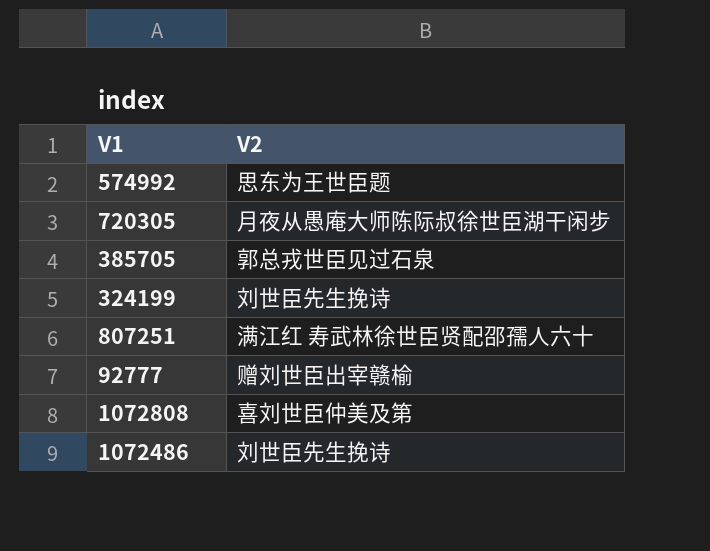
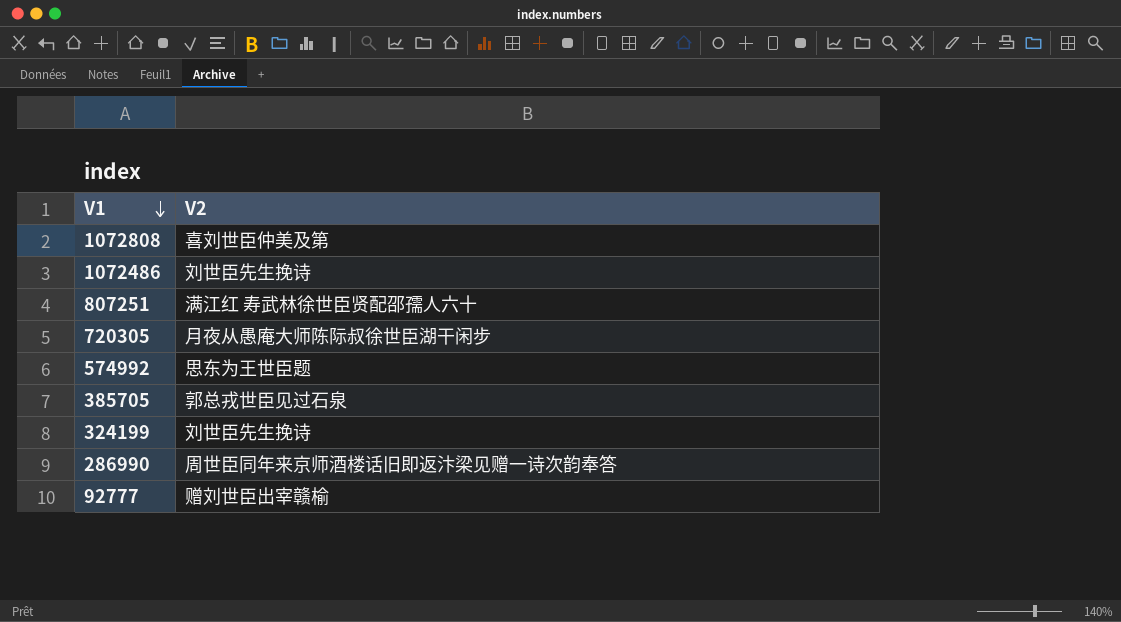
row order: none -> V1 descending
row 286990: none -> 周世臣同年来京师酒楼话旧即返汴梁见赠一诗次韵奉答

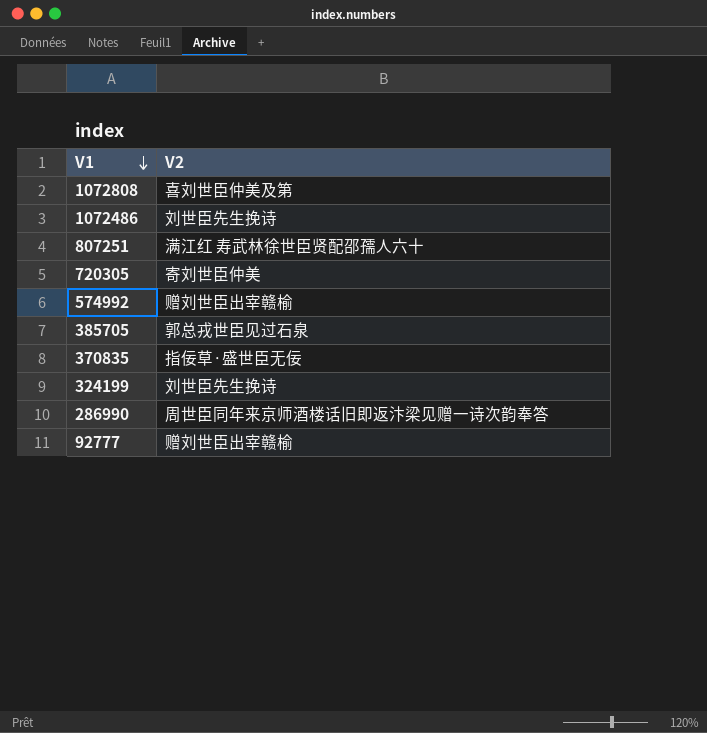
720305 | V2: 月夜从愚庵大师陈际叔徐世臣湖干闲步 -> 寄刘世臣仲美
574992 | V2: 思东为王世臣题 -> 赠刘世臣出宰赣榆
row 370835: none -> 指佞草·盛世臣无佞

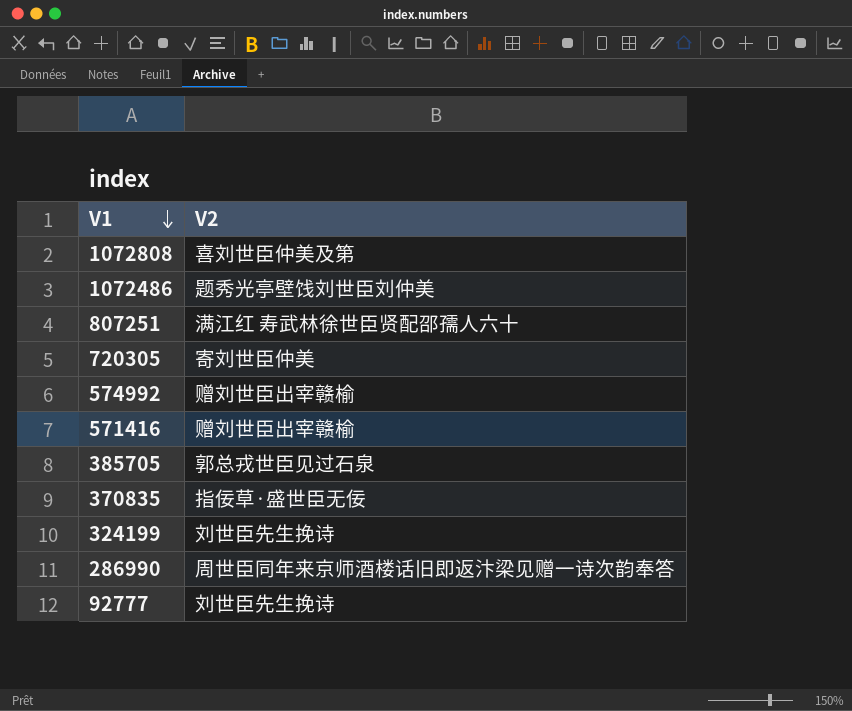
1072486 | V2: 刘世臣先生挽诗 -> 题秀光亭壁饯刘世臣刘仲美
row 571416: none -> 赠刘世臣出宰赣榆
92777 | V2: 赠刘世臣出宰赣榆 -> 刘世臣先生挽诗

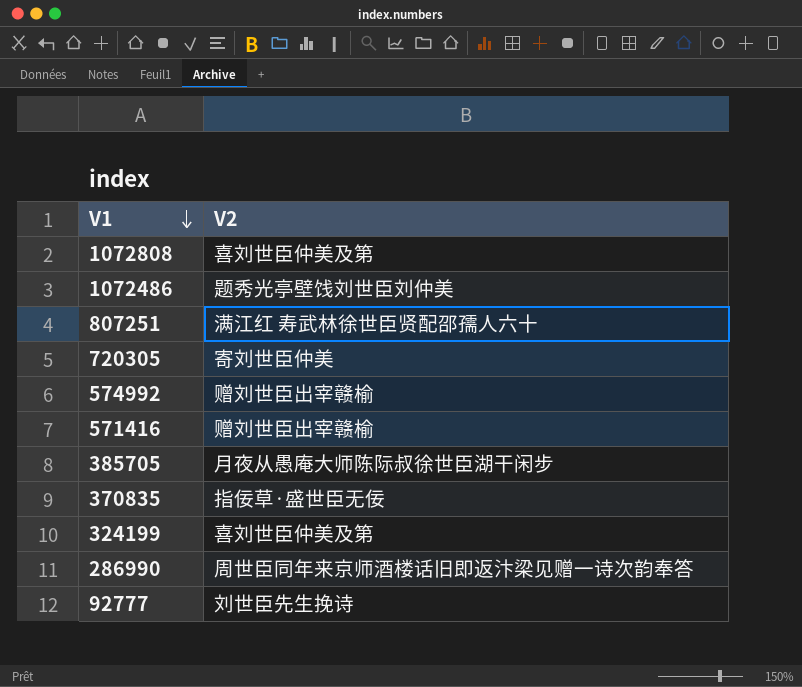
385705 | V2: 郭总戎世臣见过石泉 -> 月夜从愚庵大师陈际叔徐世臣湖干闲步
324199 | V2: 刘世臣先生挽诗 -> 喜刘世臣仲美及第

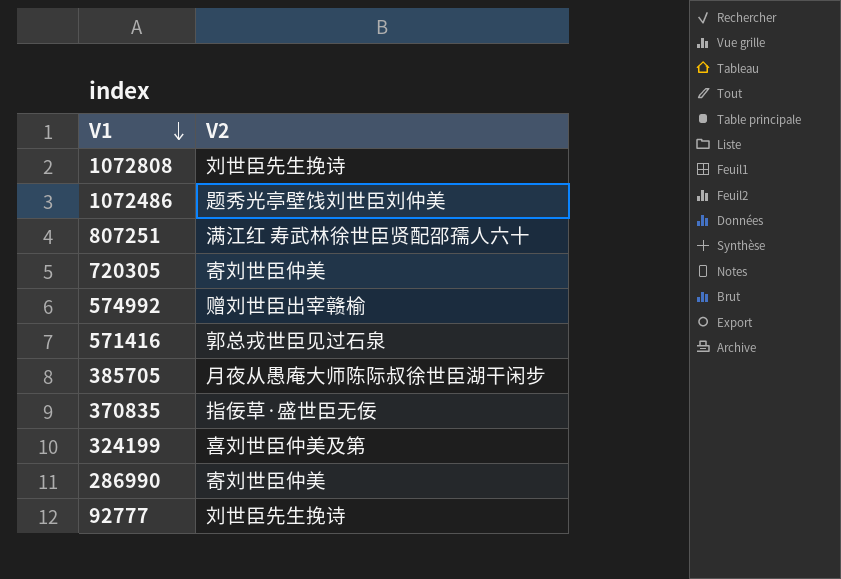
1072808 | V2: 喜刘世臣仲美及第 -> 刘世臣先生挽诗
571416 | V2: 赠刘世臣出宰赣榆 -> 郭总戎世臣见过石泉
286990 | V2: 周世臣同年来京师酒楼话旧即返汴梁见赠一诗次韵奉答 -> 寄刘世臣仲美

